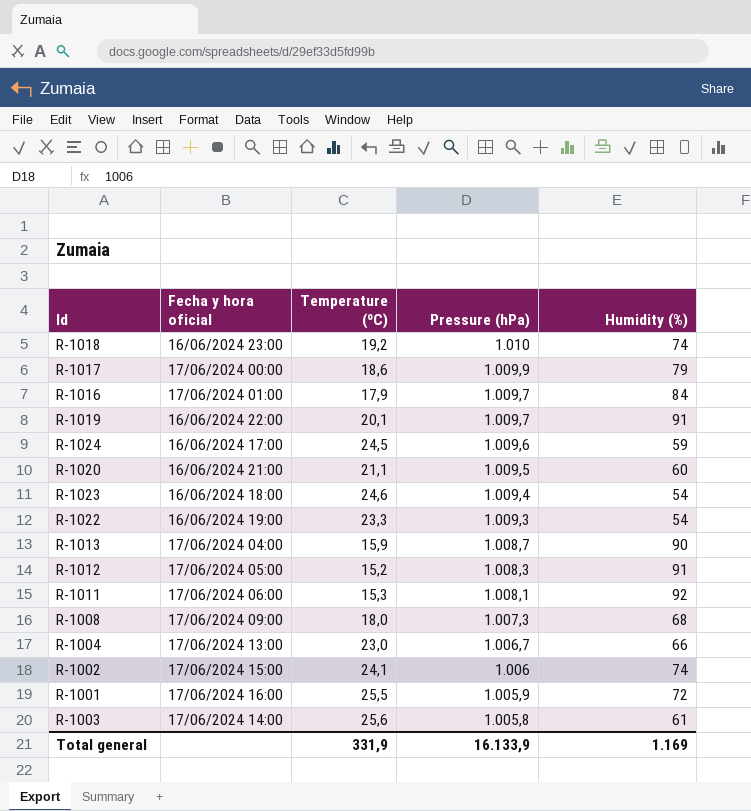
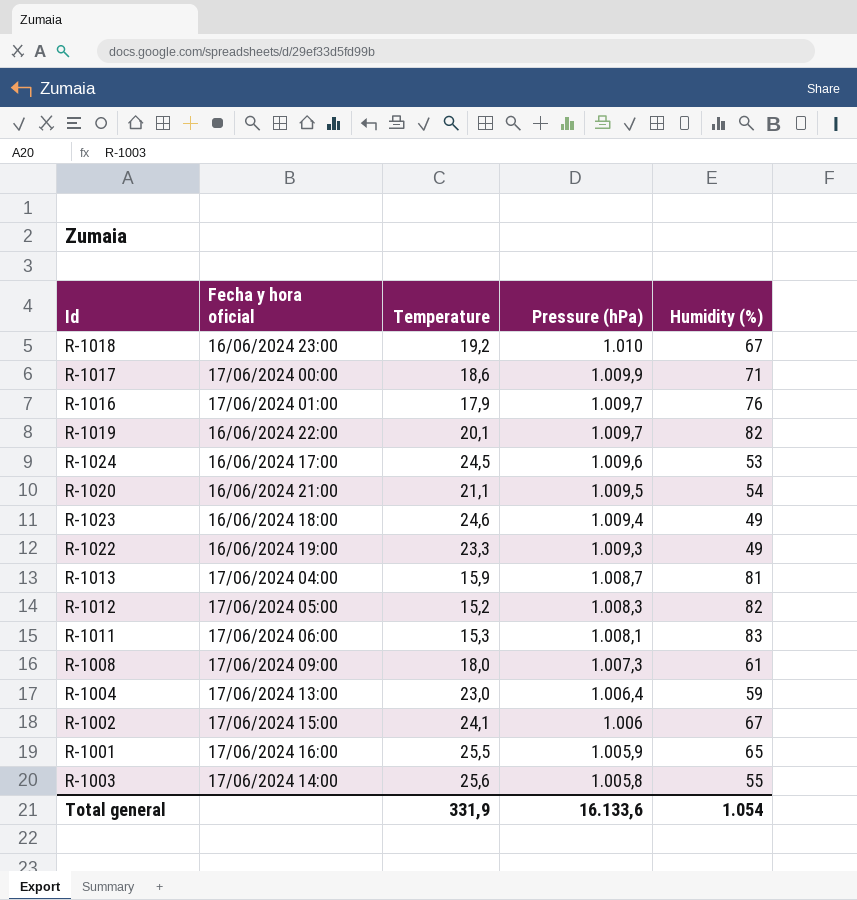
column name: Temperature (ºC) -> Temperature
R-1018 | Humidity (%): 74 -> 67
R-1017 | Humidity (%): 79 -> 71
R-1016 | Humidity (%): 84 -> 76
R-1019 | Humidity (%): 91 -> 82
R-1024 | Humidity (%): 59 -> 53
R-1020 | Humidity (%): 60 -> 54
R-1023 | Humidity (%): 54 -> 49
R-1022 | Humidity (%): 54 -> 49
R-1013 | Humidity (%): 90 -> 81
R-1012 | Humidity (%): 91 -> 82
R-1011 | Humidity (%): 92 -> 83
R-1008 | Humidity (%): 68 -> 61
R-1004 | Pressure (hPa): 1.006,7 -> 1.006,4
R-1004 | Humidity (%): 66 -> 59
R-1002 | Humidity (%): 74 -> 67
R-1001 | Humidity (%): 72 -> 65
R-1003 | Humidity (%): 61 -> 55
Total general | Pressure (hPa): 16.133,9 -> 16.133,6
Total general | Humidity (%): 1.169 -> 1.054

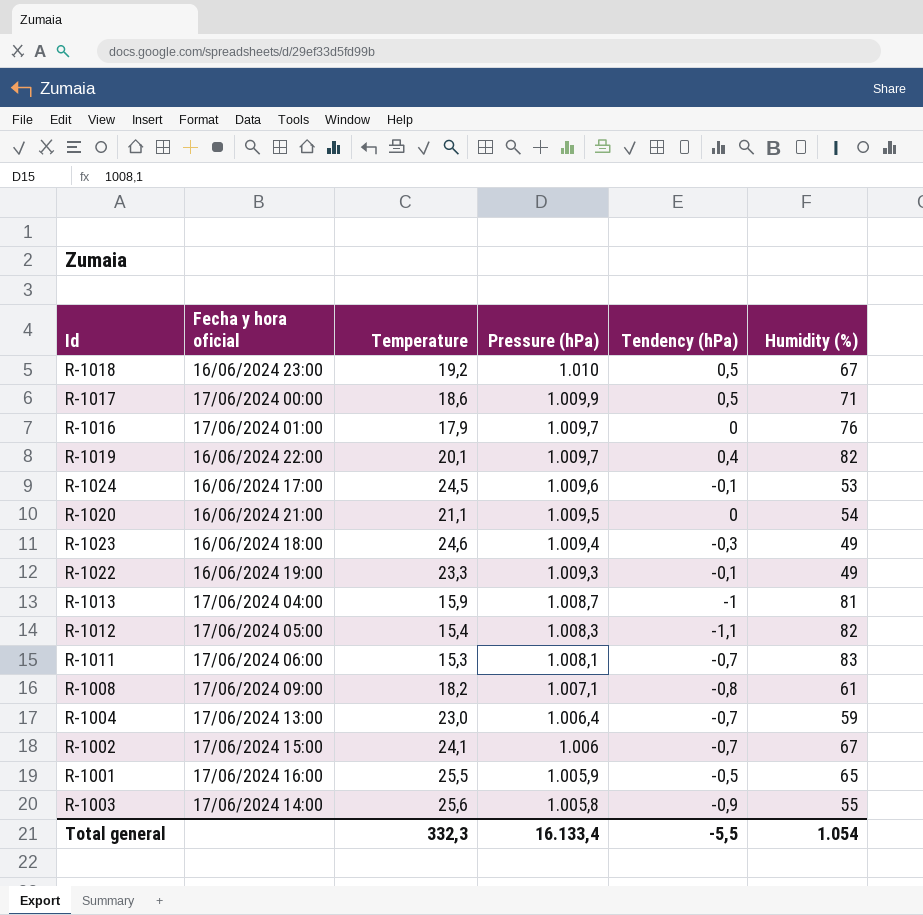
column Tendency (hPa) | position: none -> 5
R-1012 | Temperature: 15,2 -> 15,4
R-1008 | Temperature: 18,0 -> 18,2
R-1008 | Pressure (hPa): 1.007,3 -> 1.007,1
Total general | Temperature: 331,9 -> 332,3
Total general | Pressure (hPa): 16.133,6 -> 16.133,4

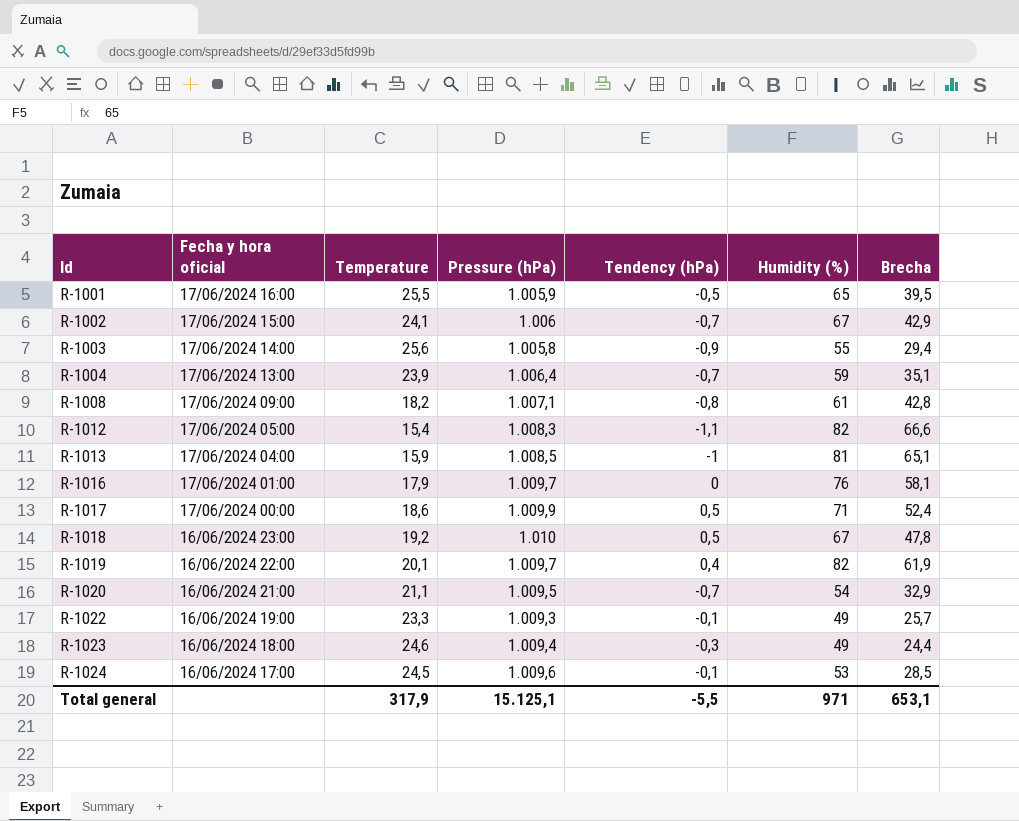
row order: Pressure (hPa) descending -> Id ascending
column Brecha | formula: none -> [Humidity (%)] - [Temperature]
row R-1011: 17/06/2024 06:00 | 15,3 | 1.008,1 | -0,7 | 83 -> none
R-1004 | Temperature: 23,0 -> 23,9
R-1013 | Pressure (hPa): 1.008,7 -> 1.008,5
R-1020 | Tendency (hPa): 0 -> -0,7
Total general | Temperature: 332,3 -> 317,9
Total general | Pressure (hPa): 16.133,4 -> 15.125,1
Total general | Humidity (%): 1.054 -> 971

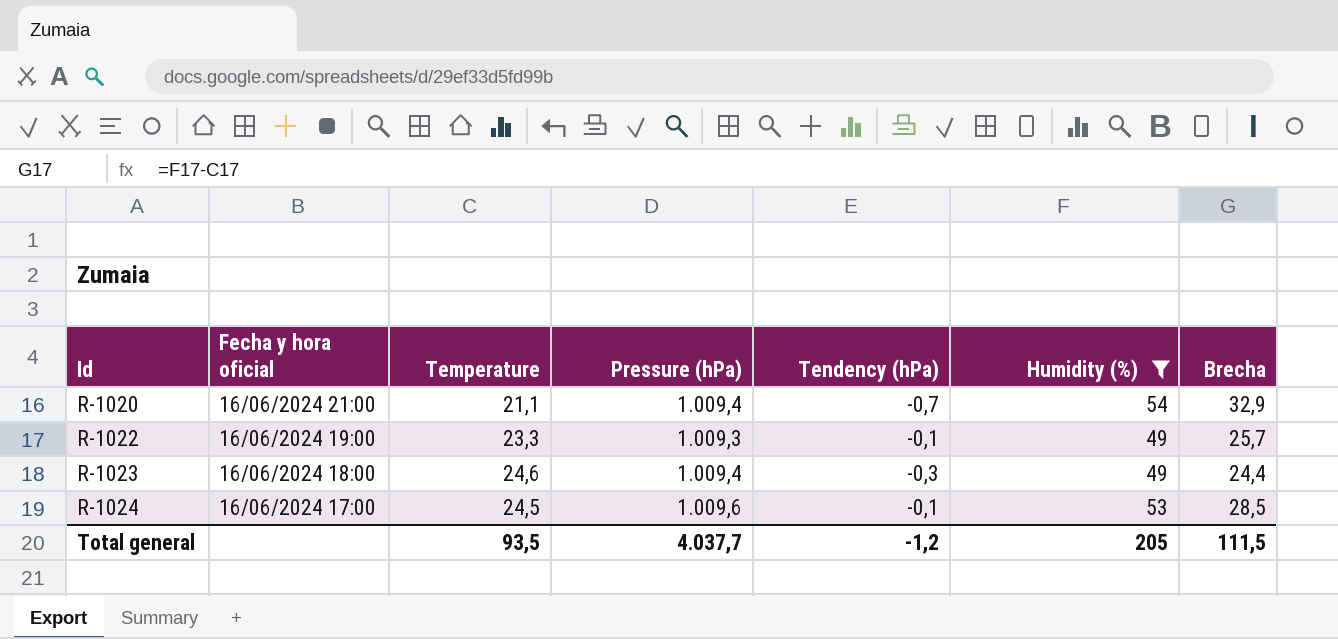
filter: none -> Humidity (%) <= 54
R-1020 | Pressure (hPa): 1.009,5 -> 1.009,4
Total general | Temperature: 317,9 -> 93,5
Total general | Pressure (hPa): 15.125,1 -> 4.037,7
Total general | Tendency (hPa): -5,5 -> -1,2
Total general | Humidity (%): 971 -> 205
Total general | Brecha: 653,1 -> 111,5

